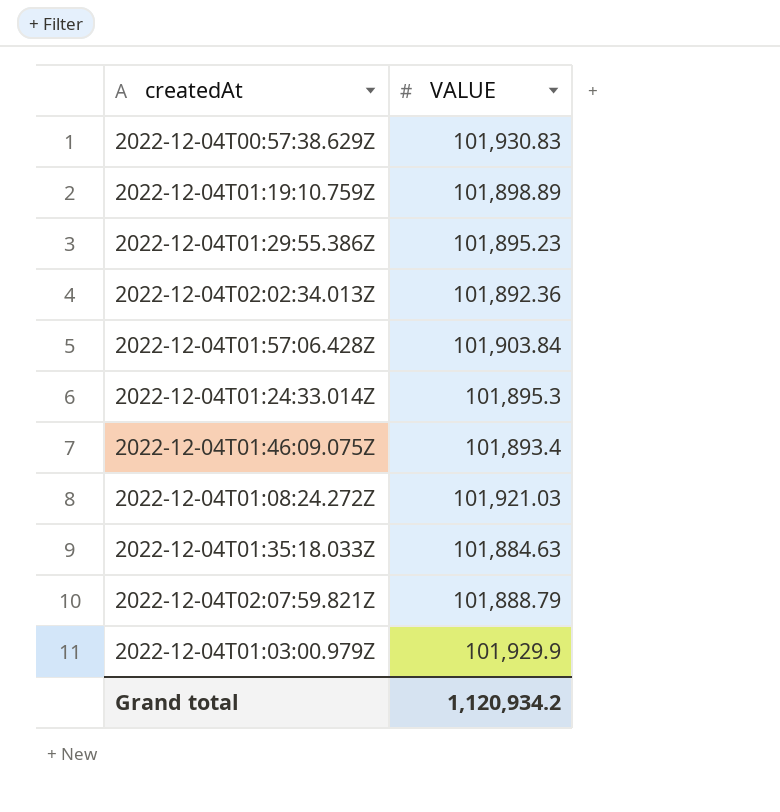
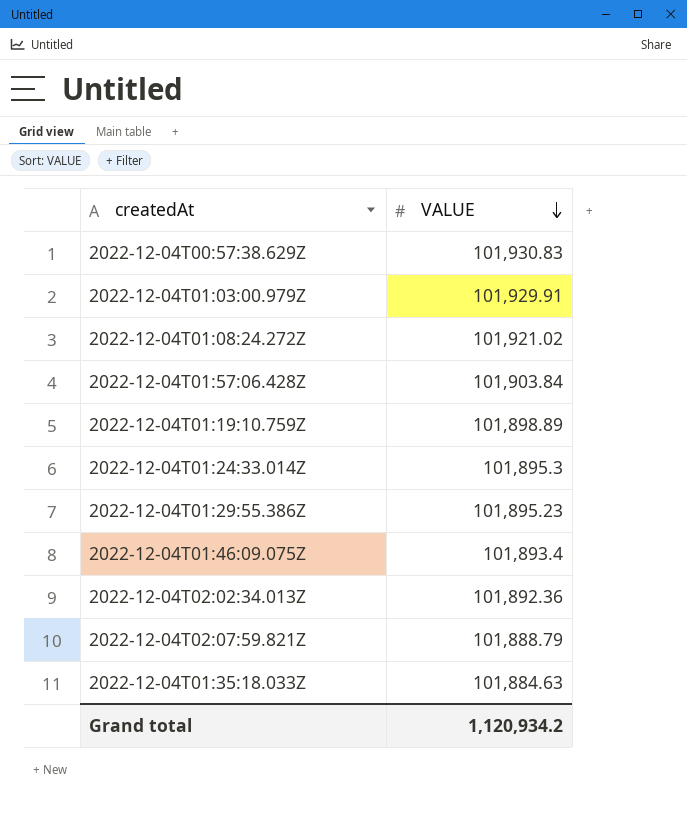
row order: none -> VALUE descending
2022-12-04T01:03:00.979Z | VALUE: 101,929.9 -> 101,929.91
2022-12-04T01:08:24.272Z | VALUE: 101,921.03 -> 101,921.02

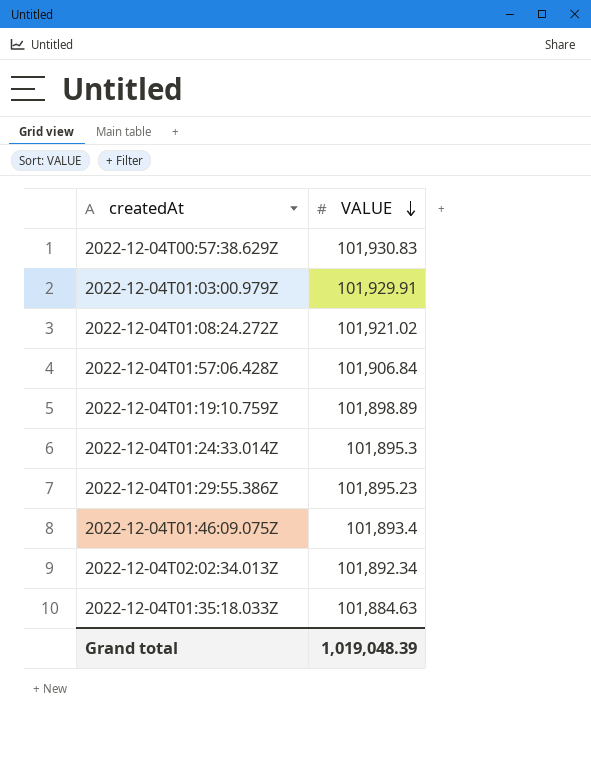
row 2022-12-04T02:07:59.821Z: 101,888.79 -> none
2022-12-04T01:57:06.428Z | VALUE: 101,903.84 -> 101,906.84
2022-12-04T02:02:34.013Z | VALUE: 101,892.36 -> 101,892.34
Grand total | VALUE: 1,120,934.2 -> 1,019,048.39

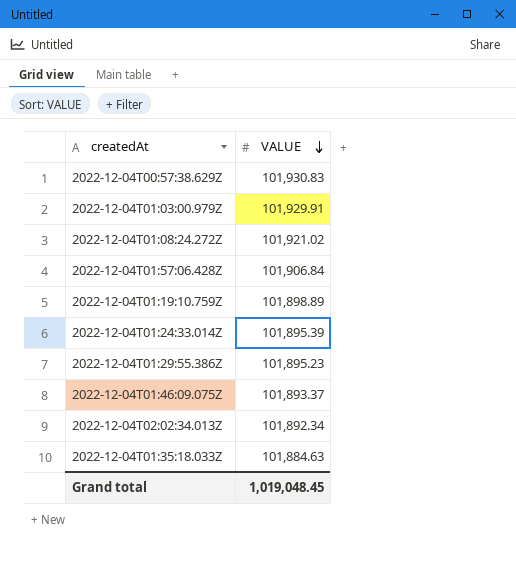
2022-12-04T01:24:33.014Z | VALUE: 101,895.3 -> 101,895.39
2022-12-04T01:46:09.075Z | VALUE: 101,893.4 -> 101,893.37
Grand total | VALUE: 1,019,048.39 -> 1,019,048.45

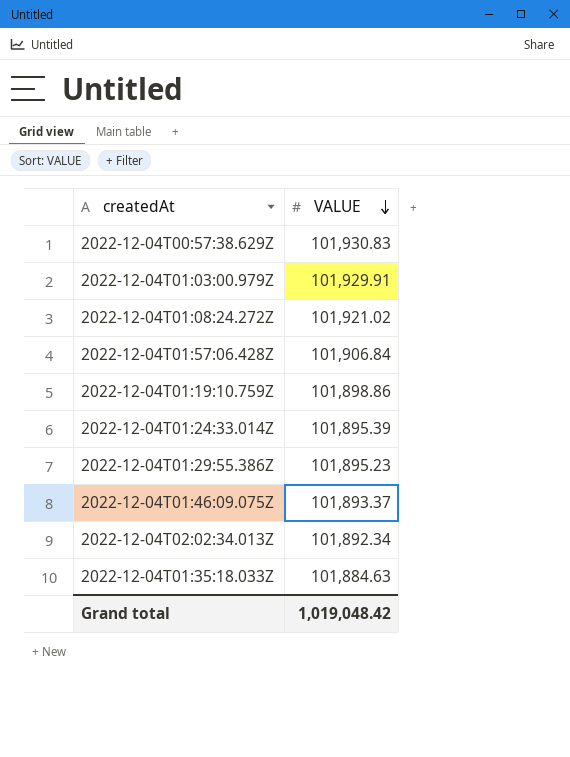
2022-12-04T01:19:10.759Z | VALUE: 101,898.89 -> 101,898.86
Grand total | VALUE: 1,019,048.45 -> 1,019,048.42

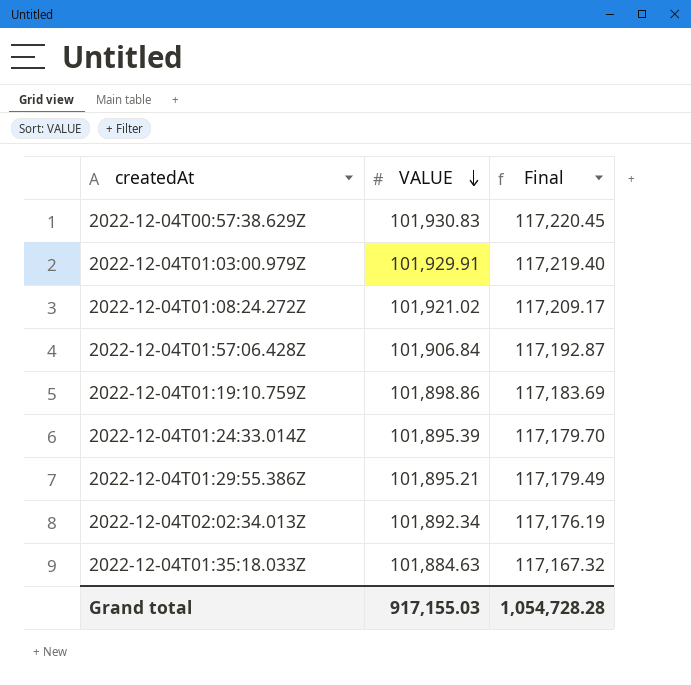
column Final | formula: none -> [VALUE] * 1.15
row 2022-12-04T01:46:09.075Z: 101,893.37 -> none
2022-12-04T01:29:55.386Z | VALUE: 101,895.23 -> 101,895.21
Grand total | VALUE: 1,019,048.42 -> 917,155.03

